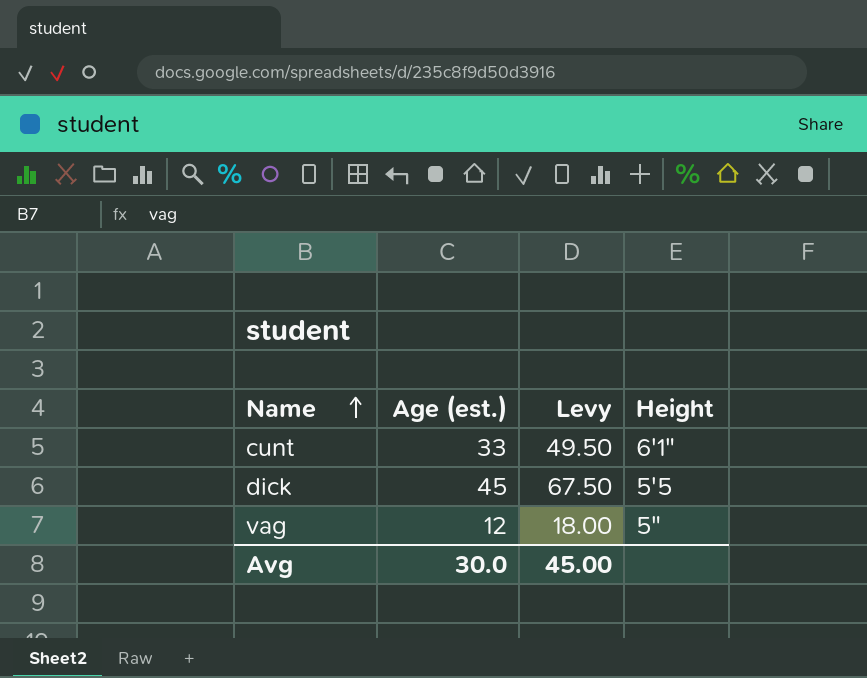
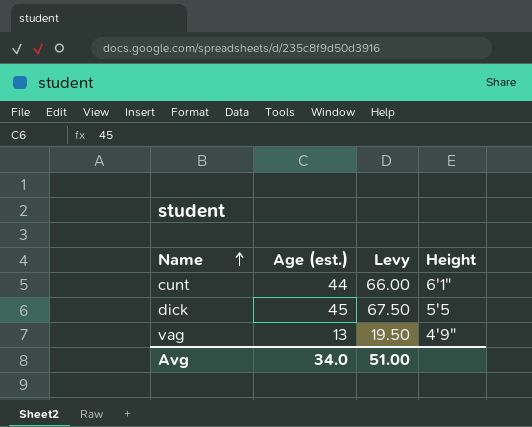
cunt | Age (est.): 33 -> 44
cunt | Levy: 49.50 -> 66.00
vag | Age (est.): 12 -> 13
vag | Levy: 18.00 -> 19.50
vag | Height: 5" -> 4'9"
Avg | Age (est.): 30.0 -> 34.0
Avg | Levy: 45.00 -> 51.00

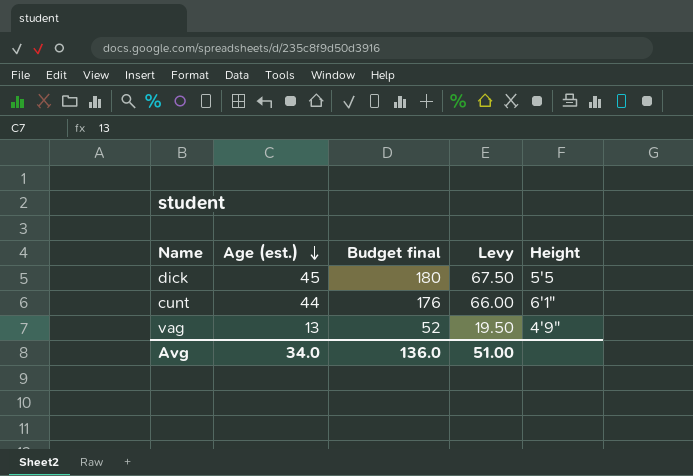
row order: Name ascending -> Age (est.) descending
column Budget final | formula: none -> [Age (est.)] * 4

